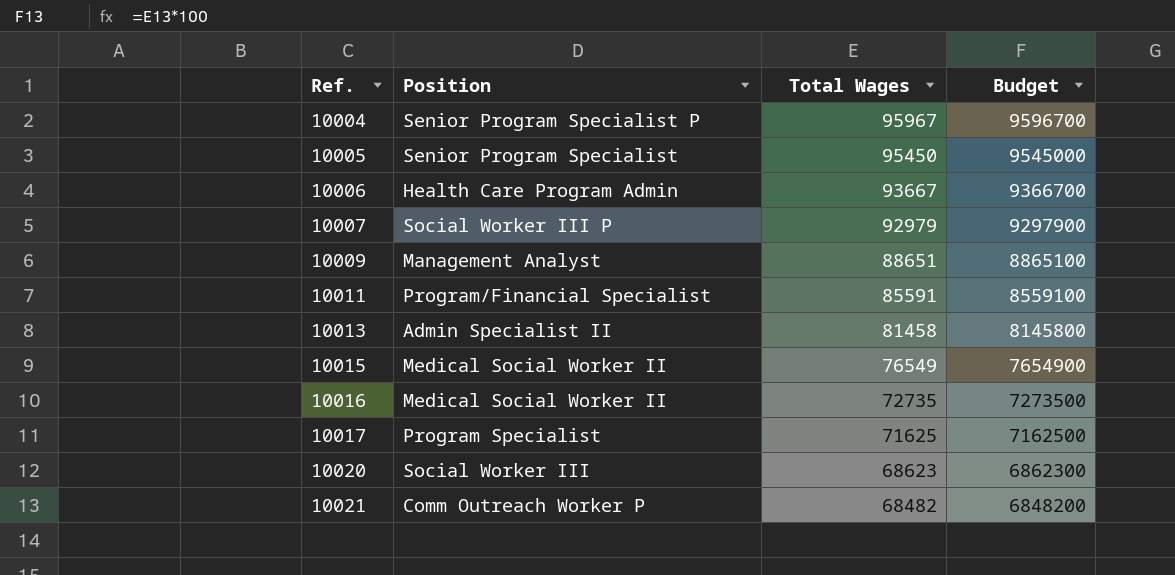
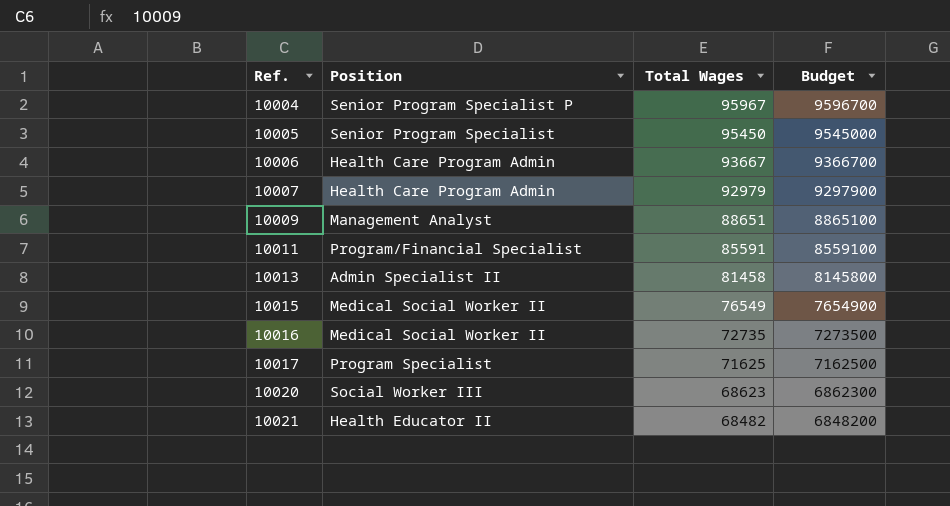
10007 | Position: Social Worker III P -> Health Care Program Admin
10021 | Position: Comm Outreach Worker P -> Health Educator II

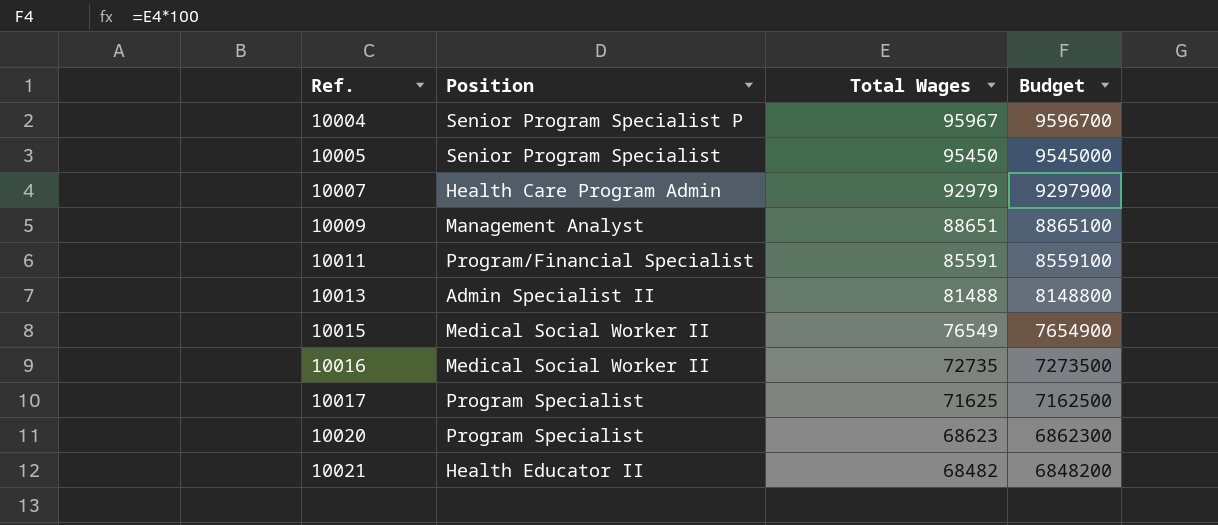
row 10006: Health Care Program Admin | 93667 | 9366700 -> none
10013 | Total Wages: 81458 -> 81488
10013 | Budget: 8145800 -> 8148800
10020 | Position: Social Worker III -> Program Specialist

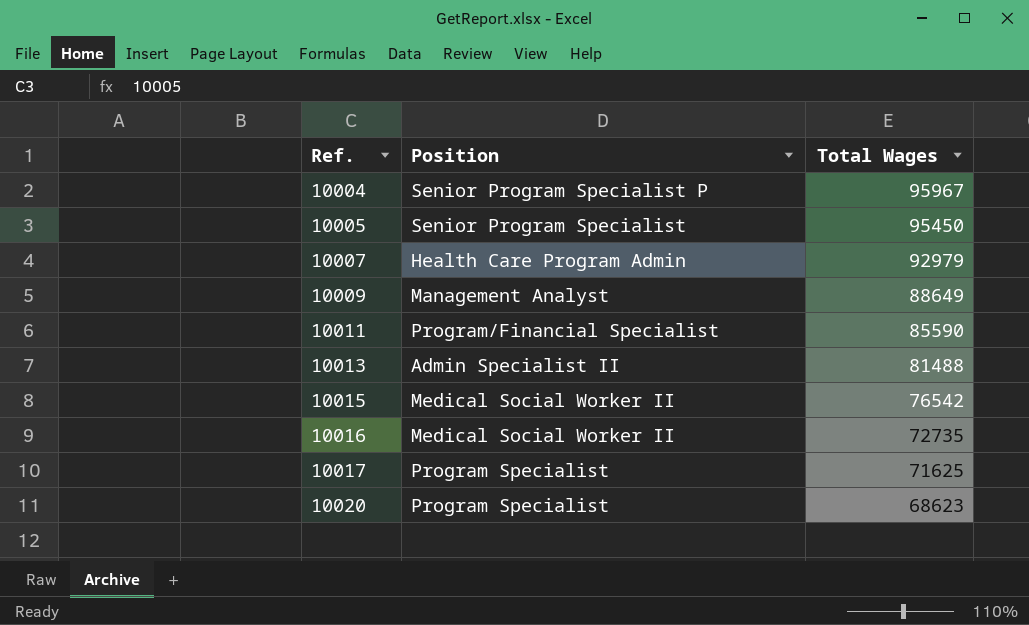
column Budget | formula: [Total Wages] * 100 -> none
row 10021: Health Educator II | 68482 | 6848200 -> none
10009 | Total Wages: 88651 -> 88649
10011 | Total Wages: 85591 -> 85590
10015 | Total Wages: 76549 -> 76542

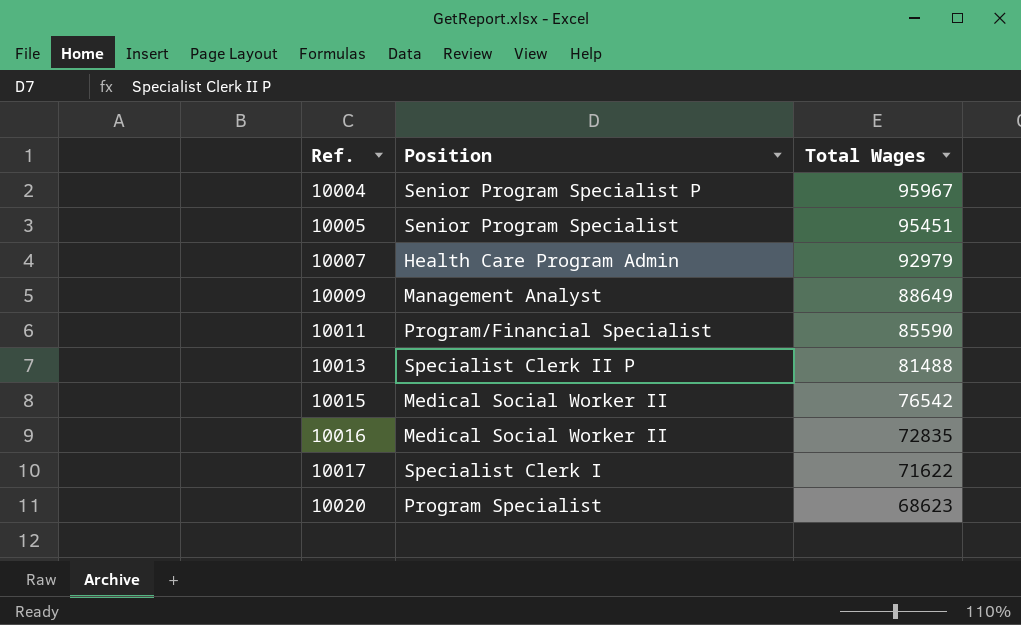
10005 | Total Wages: 95450 -> 95451
10013 | Position: Admin Specialist II -> Specialist Clerk II P
10016 | Total Wages: 72735 -> 72835
10017 | Position: Program Specialist -> Specialist Clerk I
10017 | Total Wages: 71625 -> 71622

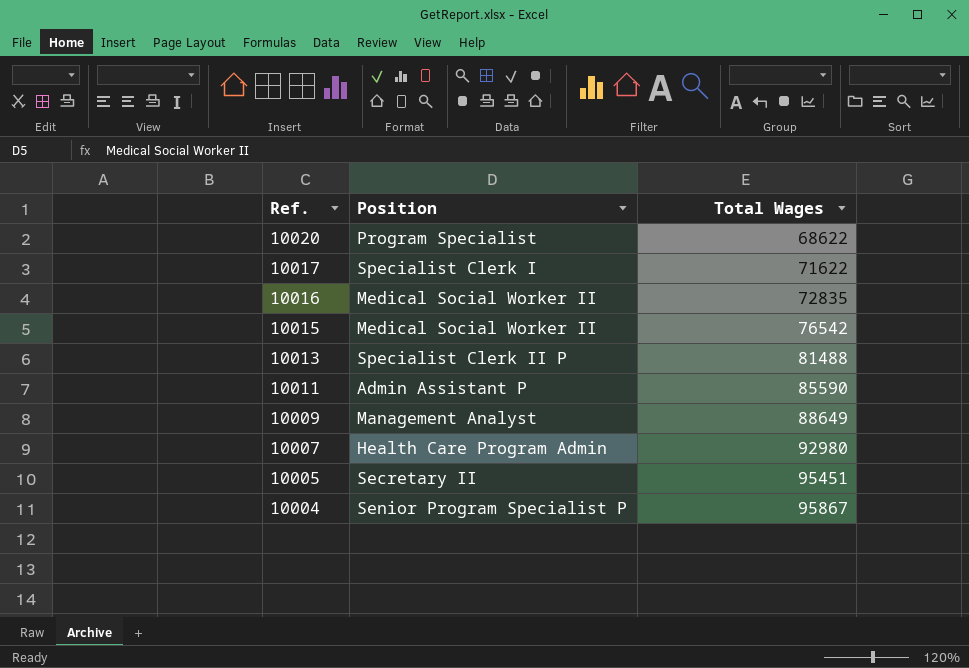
row order: Ref. ascending -> Ref. descending
10020 | Total Wages: 68623 -> 68622
10011 | Position: Program/Financial Specialist -> Admin Assistant P
10007 | Total Wages: 92979 -> 92980
10005 | Position: Senior Program Specialist -> Secretary II
10004 | Total Wages: 95967 -> 95867

